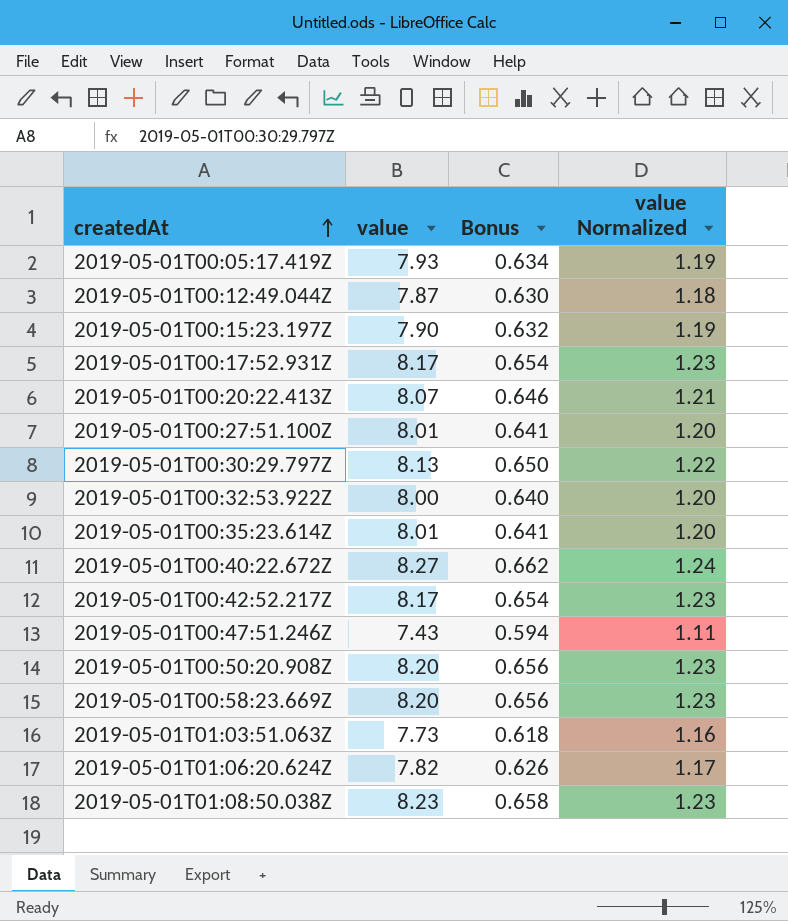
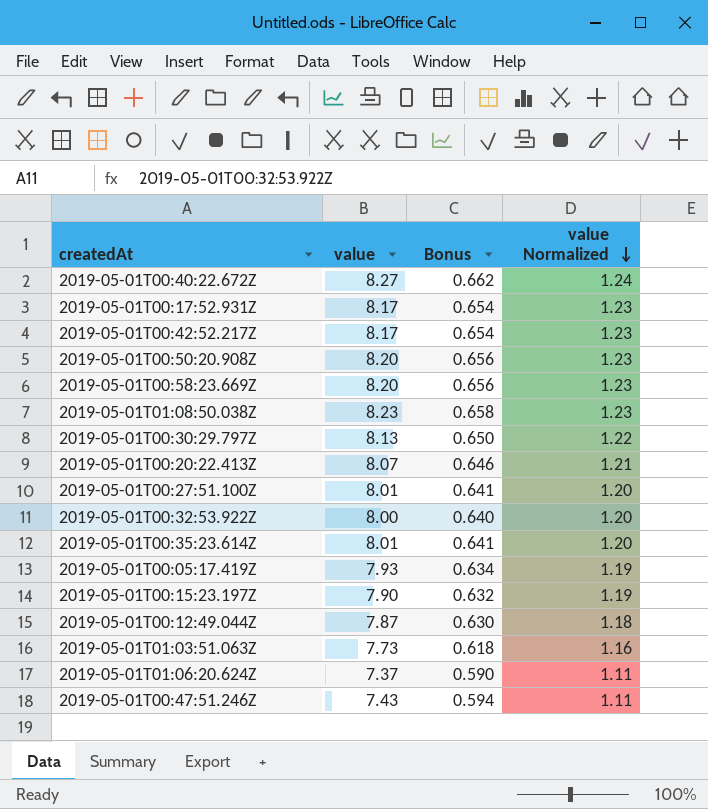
row order: createdAt ascending -> value Normalized descending
2019-05-01T01:06:20.624Z | value: 7.82 -> 7.37
2019-05-01T01:06:20.624Z | Bonus: 0.626 -> 0.590
2019-05-01T01:06:20.624Z | value Normalized: 1.17 -> 1.11

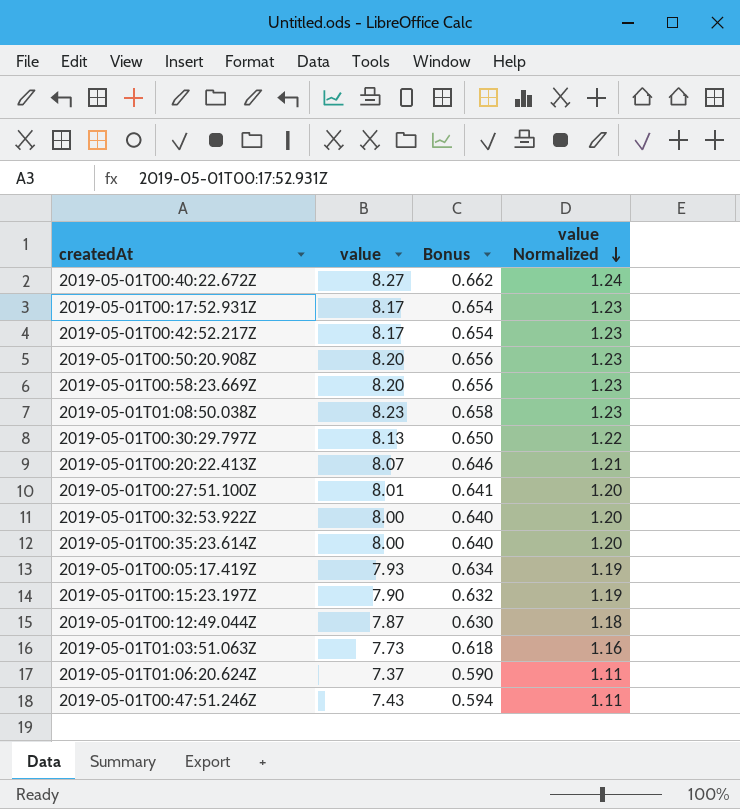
2019-05-01T00:35:23.614Z | value: 8.01 -> 8.00
2019-05-01T00:35:23.614Z | Bonus: 0.641 -> 0.640

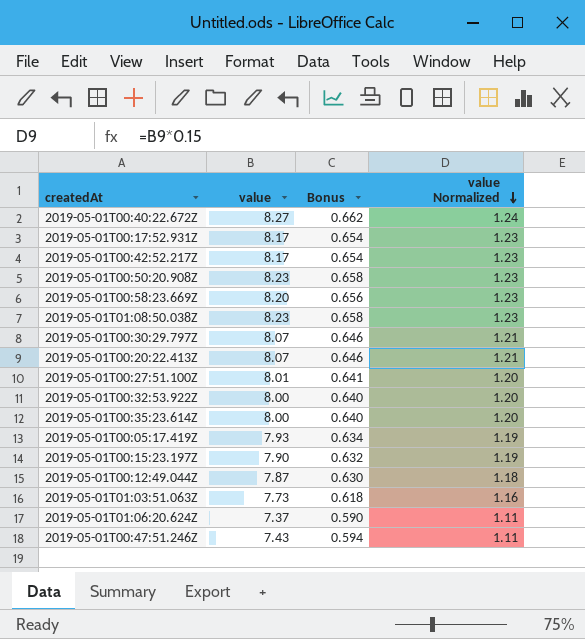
2019-05-01T00:50:20.908Z | value: 8.20 -> 8.23
2019-05-01T00:50:20.908Z | Bonus: 0.656 -> 0.658
2019-05-01T00:30:29.797Z | value: 8.13 -> 8.07
2019-05-01T00:30:29.797Z | Bonus: 0.650 -> 0.646
2019-05-01T00:30:29.797Z | value Normalized: 1.22 -> 1.21

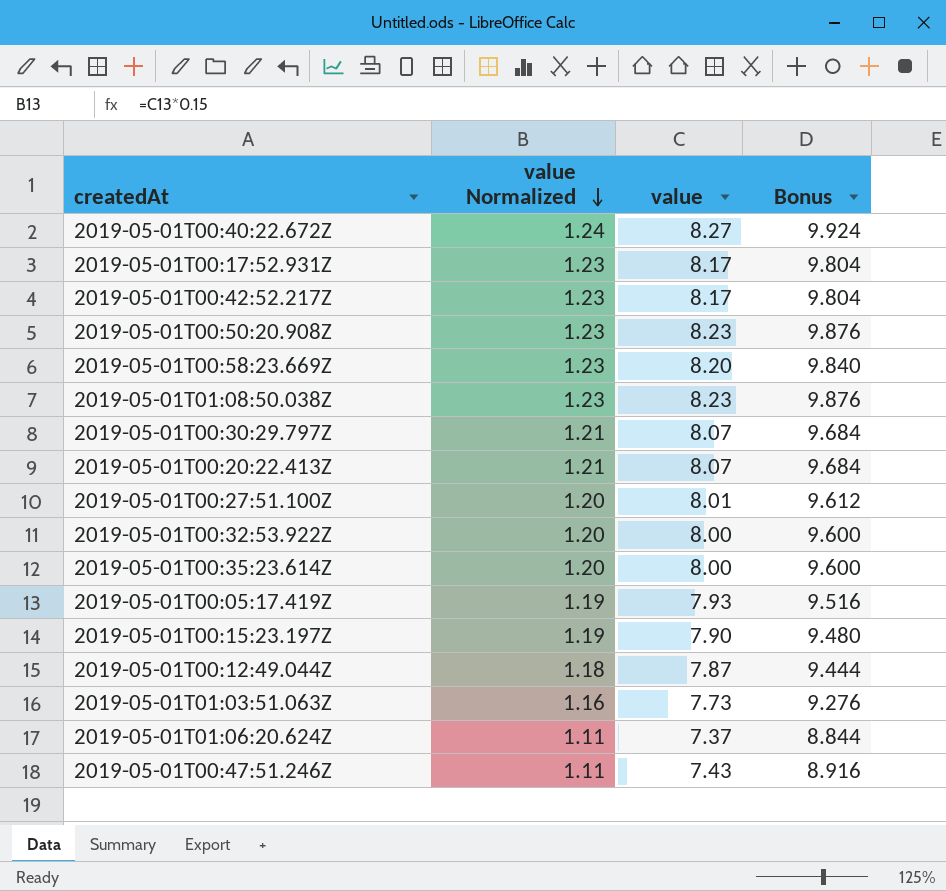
column value Normalized | position: 4 -> 2
column Bonus | formula: [value] * 0.08 -> [value] * 1.2

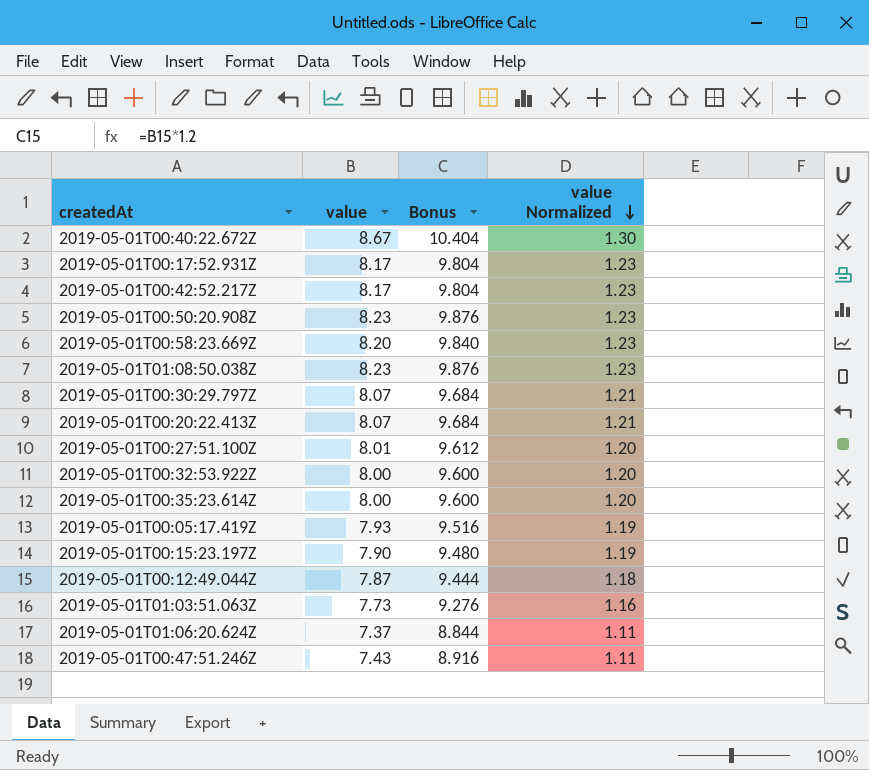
column value Normalized | position: 2 -> 4
2019-05-01T00:40:22.672Z | value: 8.27 -> 8.67
2019-05-01T00:40:22.672Z | Bonus: 9.924 -> 10.404
2019-05-01T00:40:22.672Z | value Normalized: 1.24 -> 1.30

